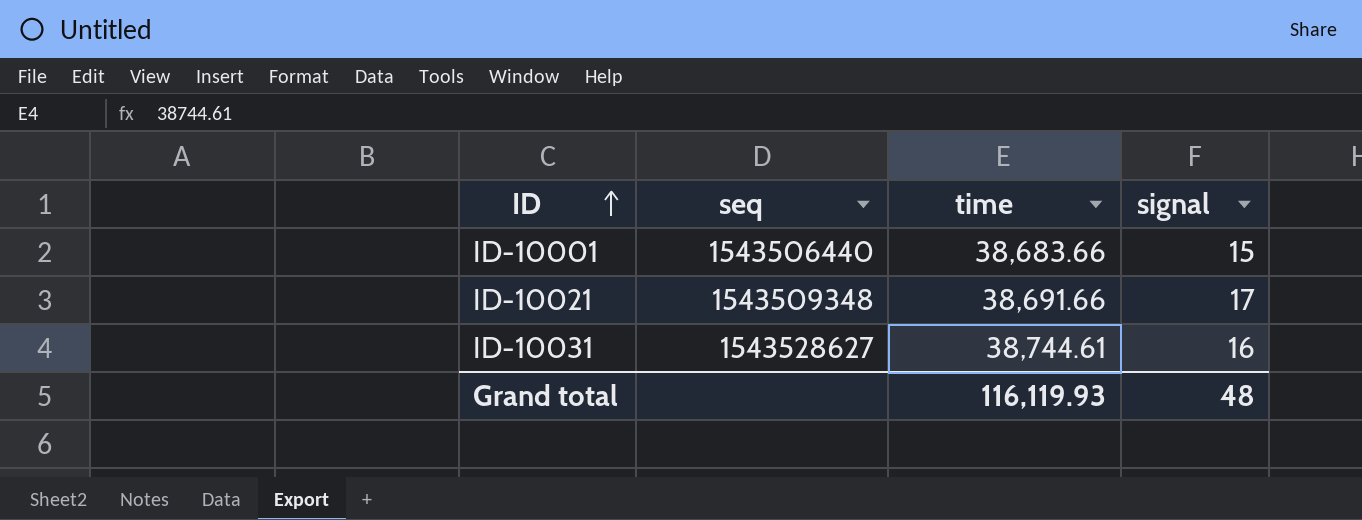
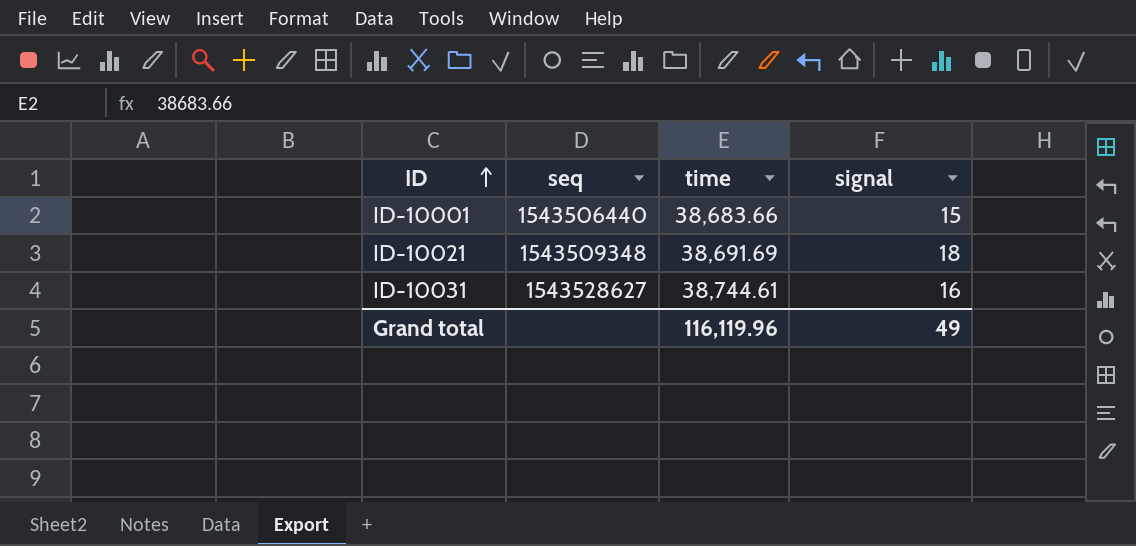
ID-10021 | time: 38,691.66 -> 38,691.69
ID-10021 | signal: 17 -> 18
Grand total | time: 116,119.93 -> 116,119.96
Grand total | signal: 48 -> 49

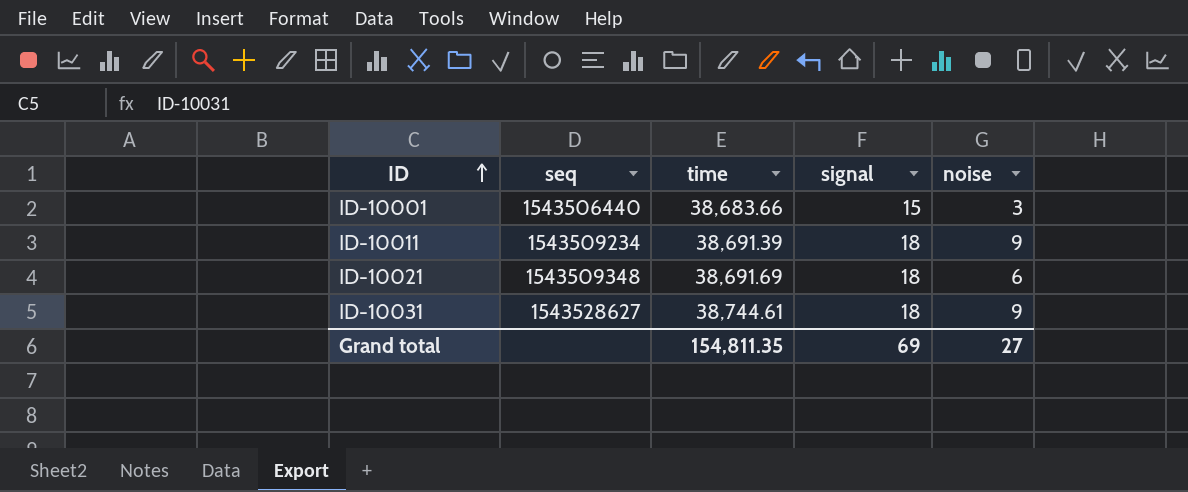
column noise | position: none -> 5
row ID-10011: none -> 1543509234 | 38,691.39 | 18 | 9
ID-10031 | signal: 16 -> 18
Grand total | time: 116,119.96 -> 154,811.35
Grand total | signal: 49 -> 69

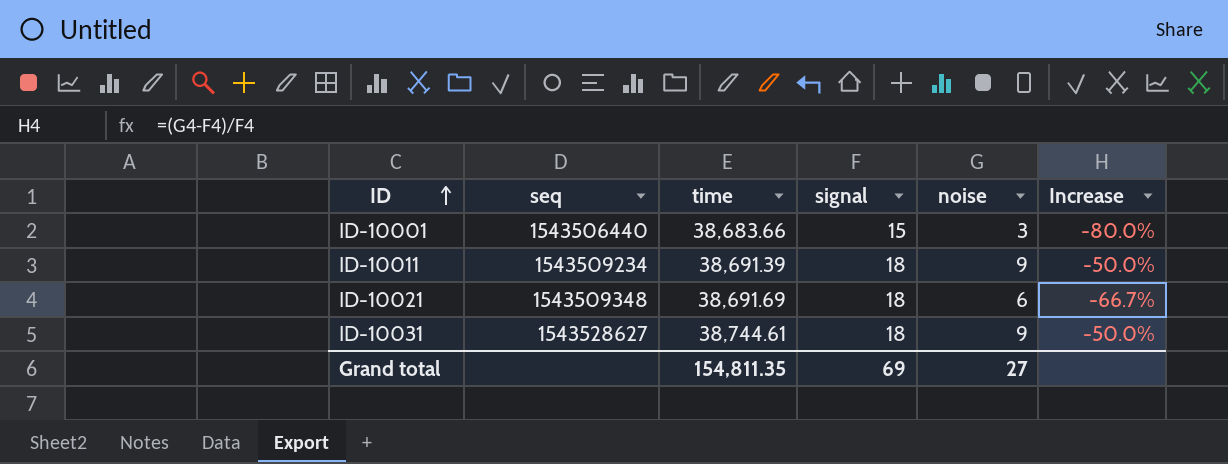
column Increase | formula: none -> ([noise] - [signal]) / [signal]

